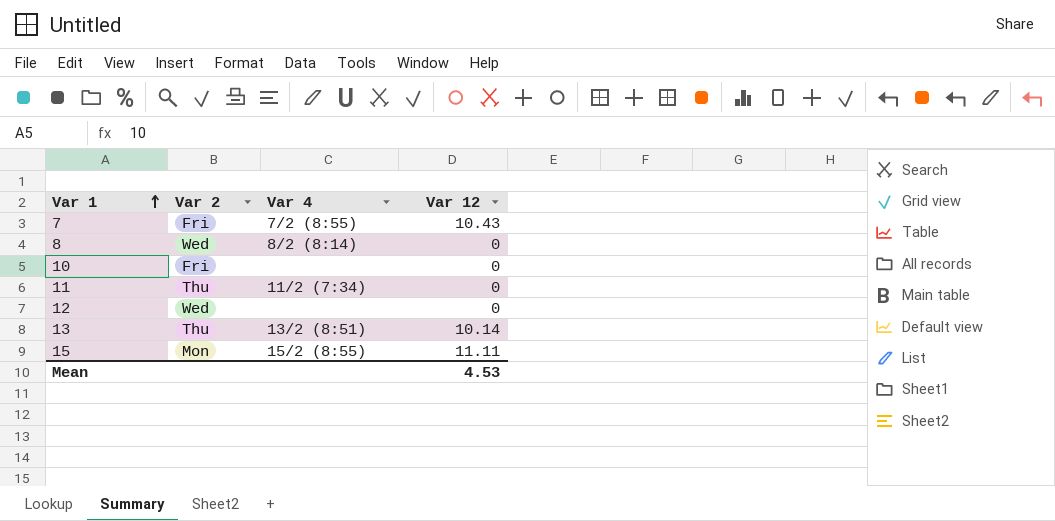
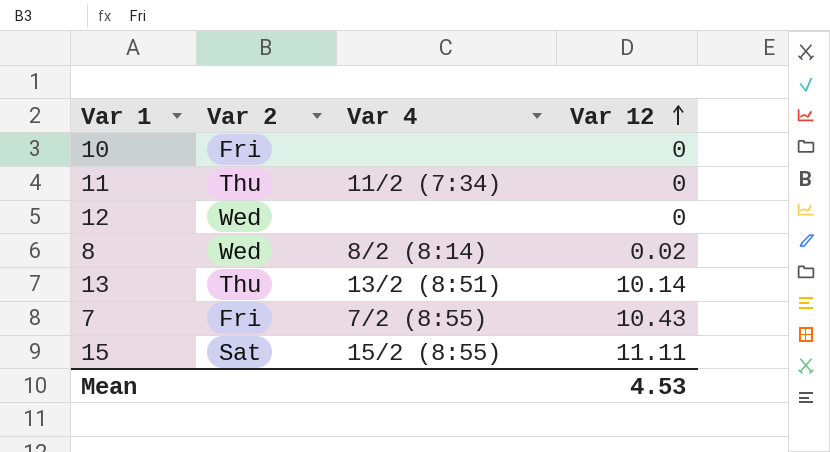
row order: Var 1 ascending -> Var 12 ascending
8 | Var 12: 0 -> 0.02
15 | Var 2: Mon -> Sat

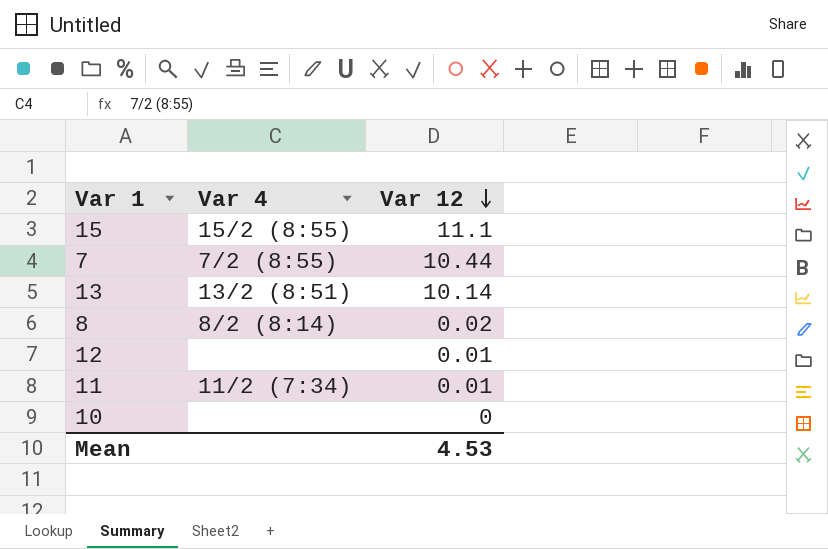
row order: Var 12 ascending -> Var 12 descending
column Var 2 | position: 2 -> none
15 | Var 12: 11.11 -> 11.1
7 | Var 12: 10.43 -> 10.44
12 | Var 12: 0 -> 0.01
11 | Var 12: 0 -> 0.01

